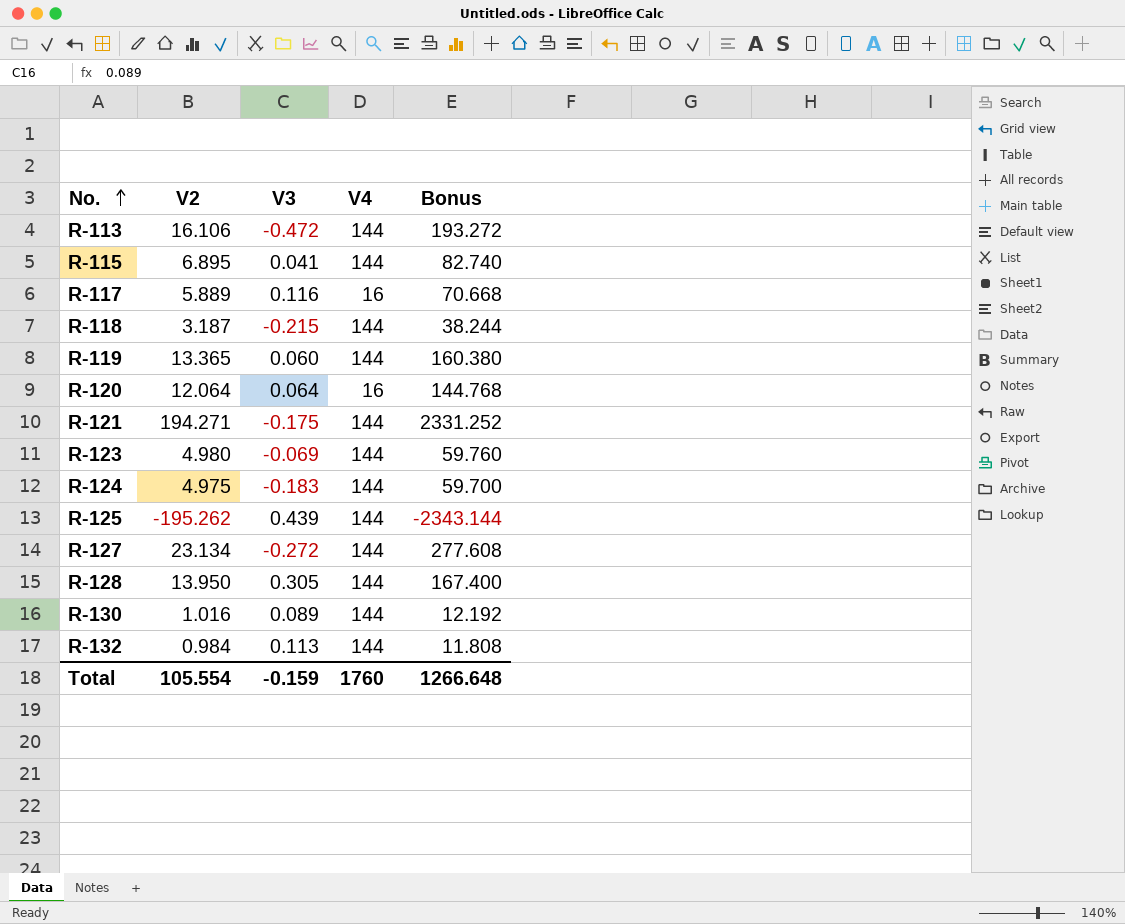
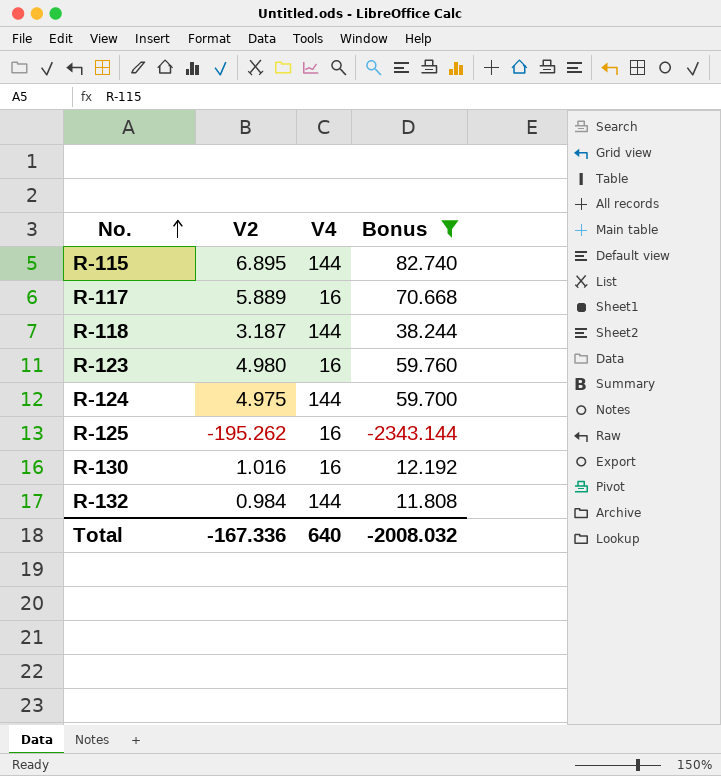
filter: none -> Bonus <= 82.740
column V3 | position: 3 -> none
R-123 | V4: 144 -> 16
R-125 | V4: 144 -> 16
R-130 | V4: 144 -> 16
Total | V2: 105.554 -> -167.336
Total | V4: 1760 -> 640
Total | Bonus: 1266.648 -> -2008.032

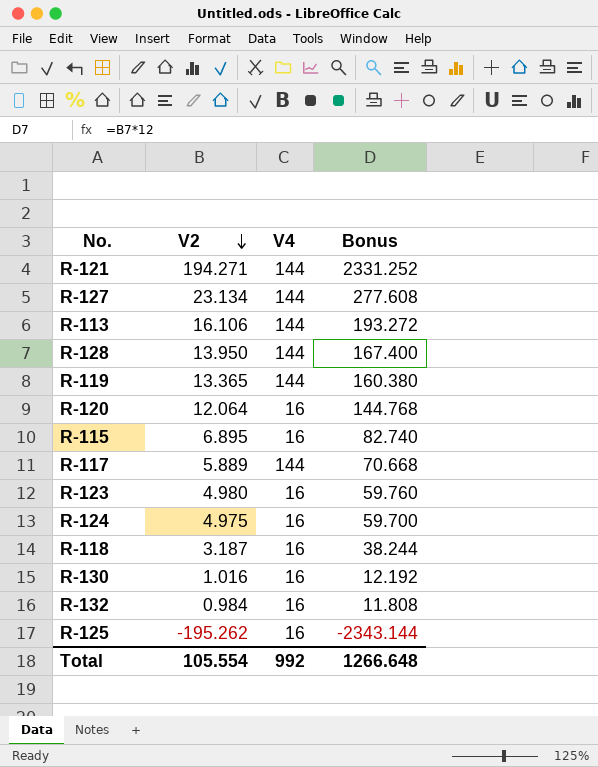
filter: Bonus <= 82.740 -> none
row order: No. ascending -> V2 descending
R-115 | V4: 144 -> 16
R-117 | V4: 16 -> 144
R-124 | V4: 144 -> 16
R-118 | V4: 144 -> 16
R-132 | V4: 144 -> 16
Total | V2: -167.336 -> 105.554
Total | V4: 640 -> 992
Total | Bonus: -2008.032 -> 1266.648

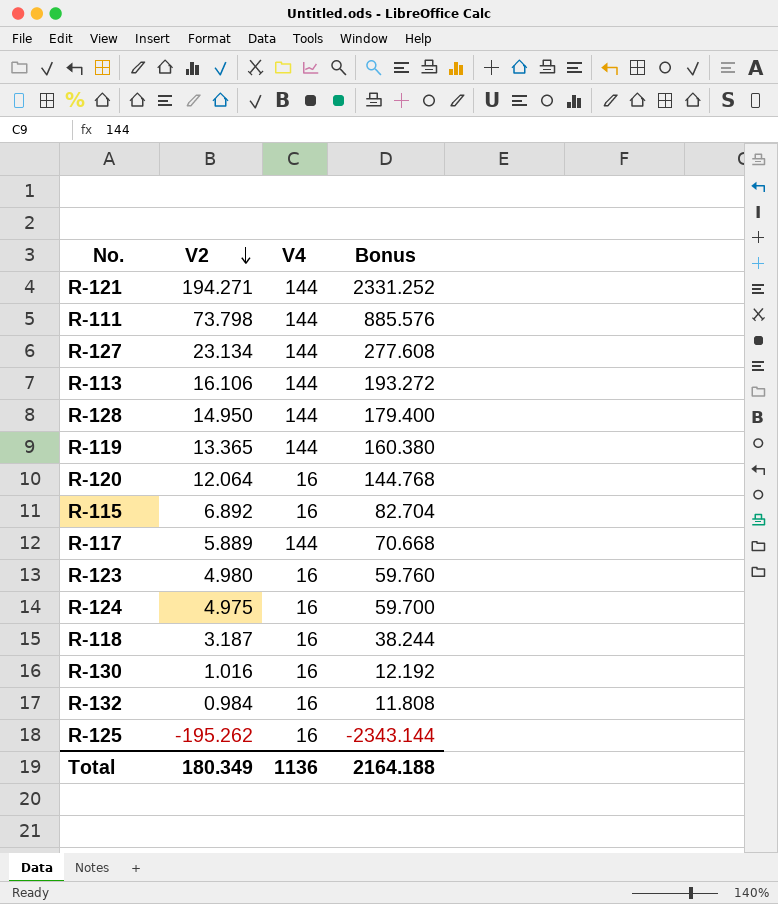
row R-111: none -> 73.798 | 144 | 885.576
R-128 | V2: 13.950 -> 14.950
R-128 | Bonus: 167.400 -> 179.400
R-115 | V2: 6.895 -> 6.892
R-115 | Bonus: 82.740 -> 82.704
Total | V2: 105.554 -> 180.349
Total | V4: 992 -> 1136
Total | Bonus: 1266.648 -> 2164.188

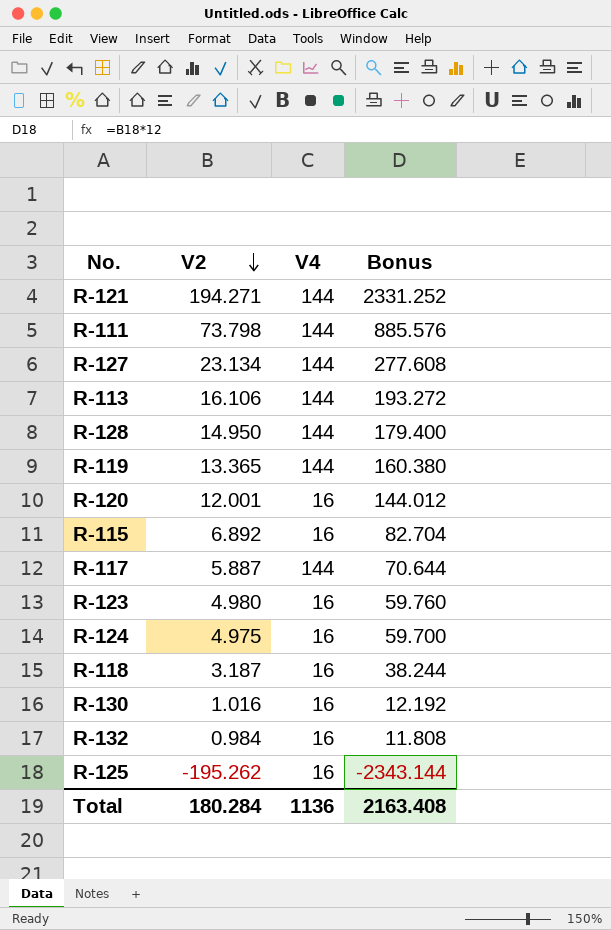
R-120 | V2: 12.064 -> 12.001
R-120 | Bonus: 144.768 -> 144.012
R-117 | V2: 5.889 -> 5.887
R-117 | Bonus: 70.668 -> 70.644
Total | V2: 180.349 -> 180.284
Total | Bonus: 2164.188 -> 2163.408

